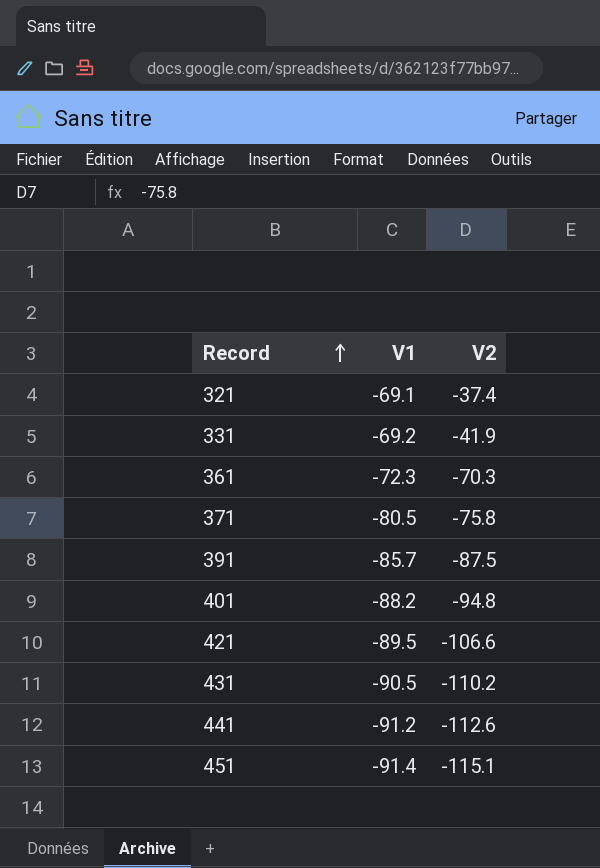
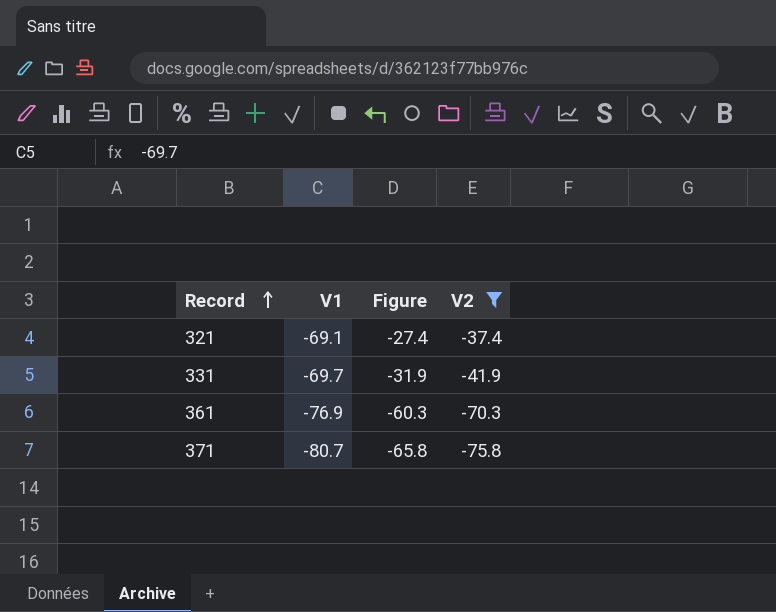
filter: none -> V2 >= -75.8
column Figure | formula: none -> [V2] + 10
331 | V1: -69.2 -> -69.7
361 | V1: -72.3 -> -76.9
371 | V1: -80.5 -> -80.7

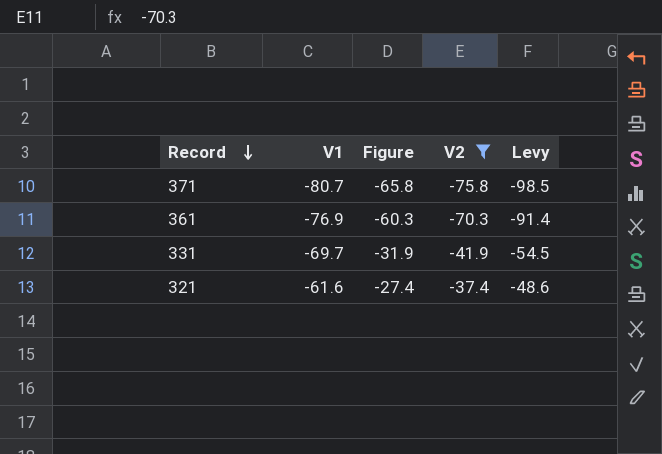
row order: Record ascending -> Record descending
column Levy | formula: none -> [V2] * 1.3
321 | V1: -69.1 -> -61.6

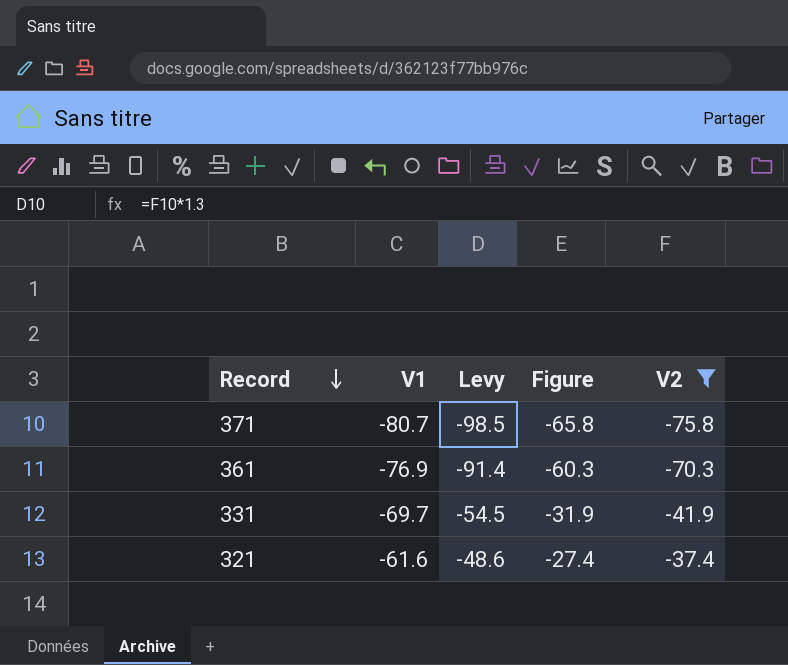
column Levy | position: 5 -> 3

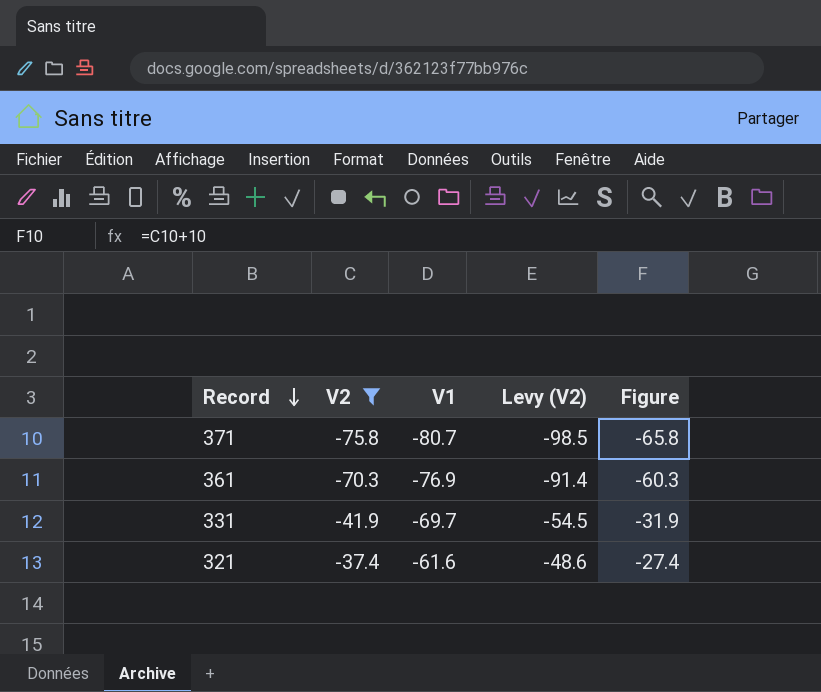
column V2 | position: 5 -> 2
column name: Levy -> Levy (V2)

